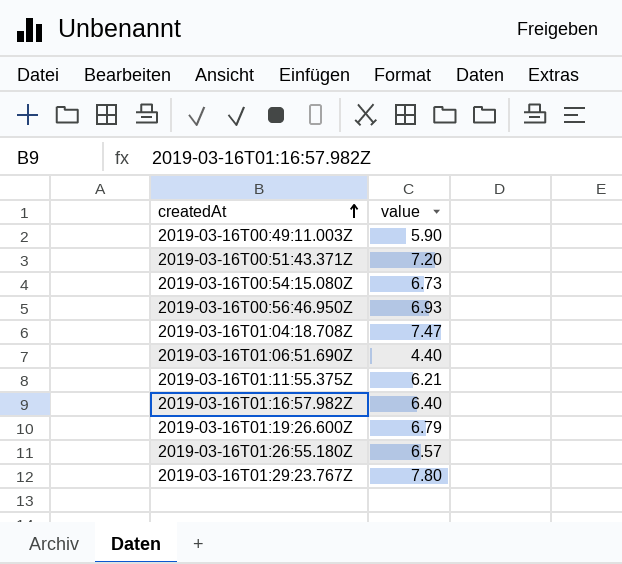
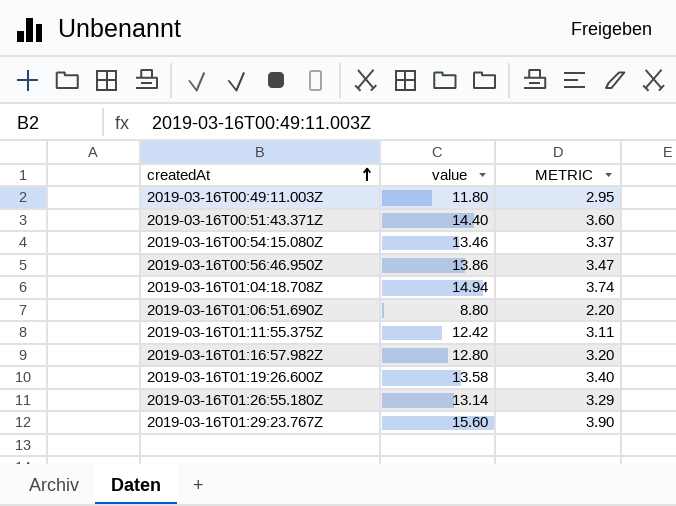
column METRIC | formula: none -> [value] * 0.25
2019-03-16T00:49:11.003Z | value: 5.90 -> 11.80
2019-03-16T00:51:43.371Z | value: 7.20 -> 14.40
2019-03-16T00:54:15.080Z | value: 6.73 -> 13.46
2019-03-16T00:56:46.950Z | value: 6.93 -> 13.86
2019-03-16T01:04:18.708Z | value: 7.47 -> 14.94
2019-03-16T01:06:51.690Z | value: 4.40 -> 8.80
2019-03-16T01:11:55.375Z | value: 6.21 -> 12.42
2019-03-16T01:16:57.982Z | value: 6.40 -> 12.80
2019-03-16T01:19:26.600Z | value: 6.79 -> 13.58
2019-03-16T01:26:55.180Z | value: 6.57 -> 13.14
2019-03-16T01:29:23.767Z | value: 7.80 -> 15.60

